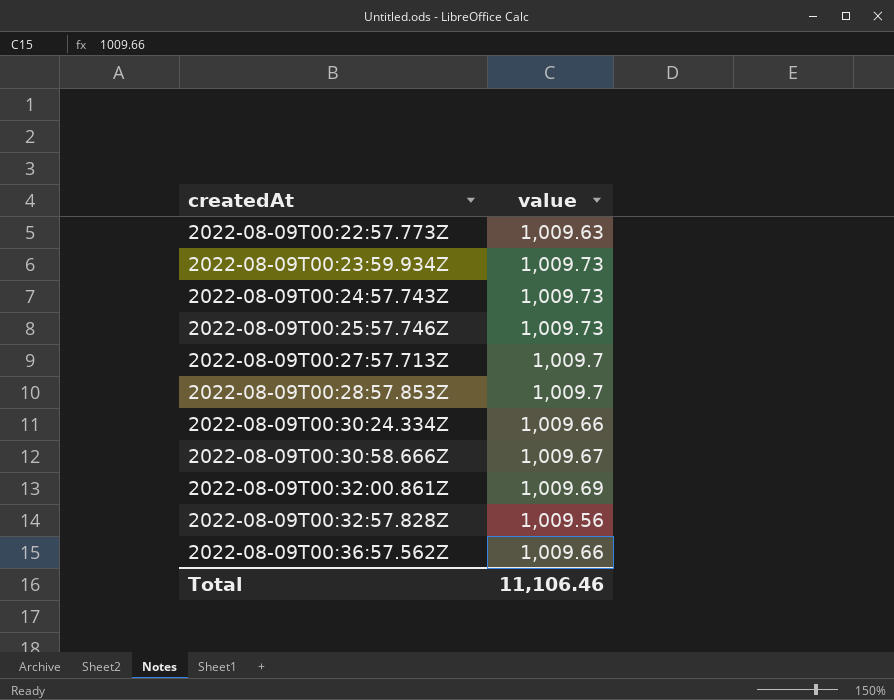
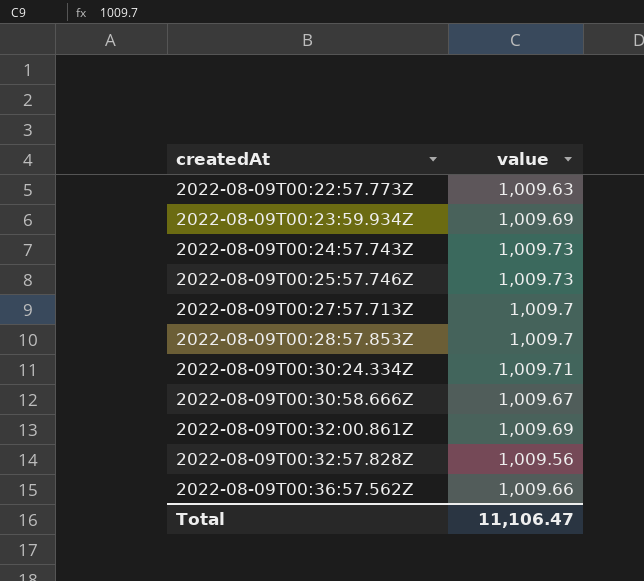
2022-08-09T00:23:59.934Z | value: 1,009.73 -> 1,009.69
2022-08-09T00:30:24.334Z | value: 1,009.66 -> 1,009.71
Total | value: 11,106.46 -> 11,106.47

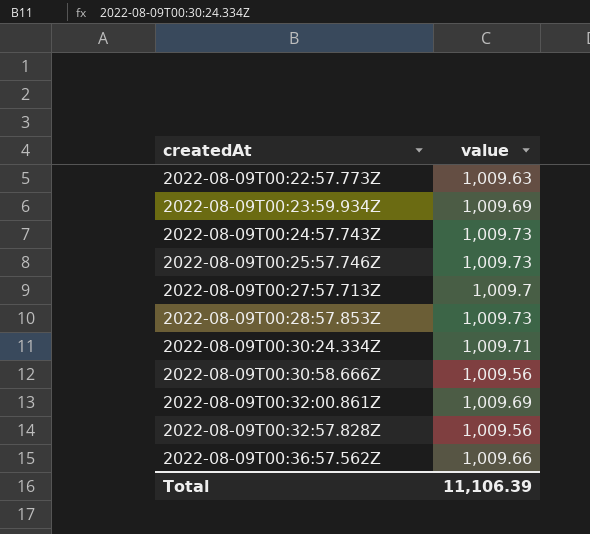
2022-08-09T00:28:57.853Z | value: 1,009.7 -> 1,009.73
2022-08-09T00:30:58.666Z | value: 1,009.67 -> 1,009.56
Total | value: 11,106.47 -> 11,106.39

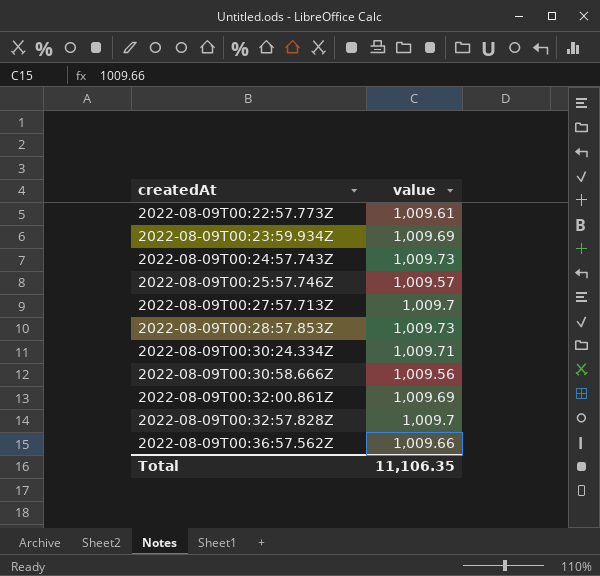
2022-08-09T00:22:57.773Z | value: 1,009.63 -> 1,009.61
2022-08-09T00:25:57.746Z | value: 1,009.73 -> 1,009.57
2022-08-09T00:32:57.828Z | value: 1,009.56 -> 1,009.7
Total | value: 11,106.39 -> 11,106.35

